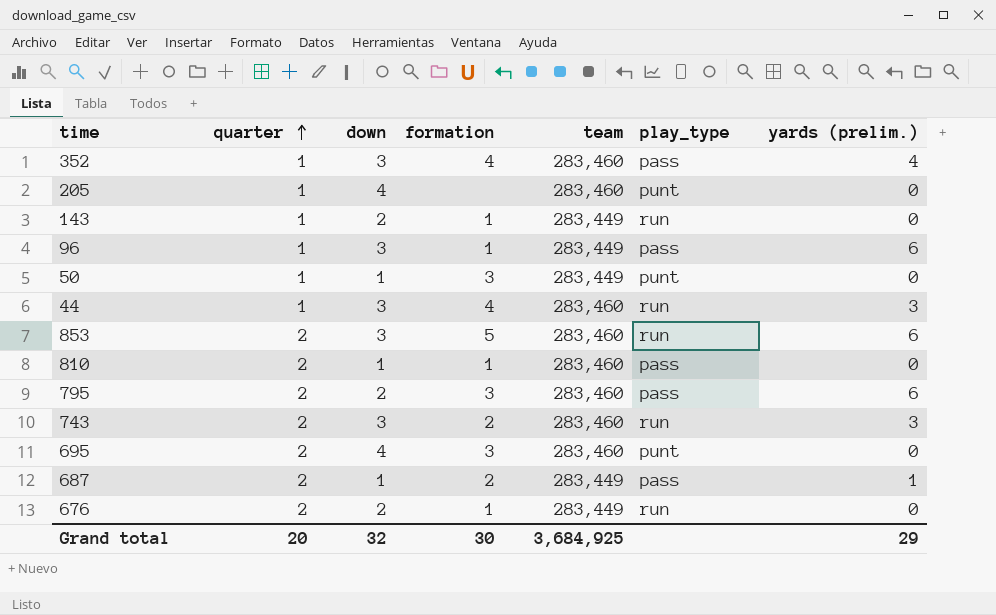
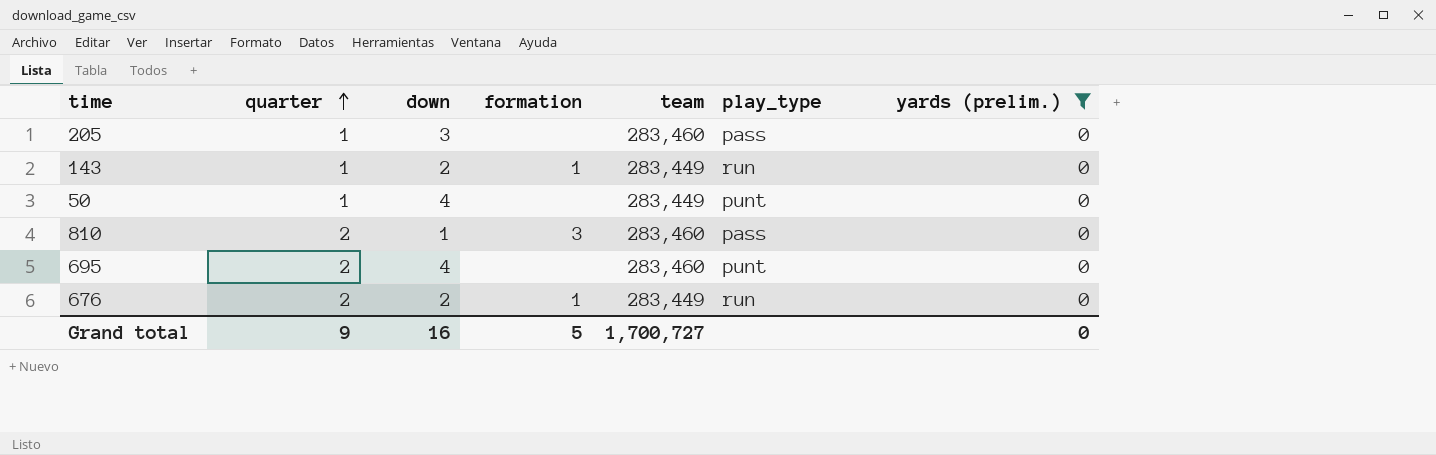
filter: none -> yards (prelim.) = 0
205 | down: 4 -> 3
205 | play_type: punt -> pass
50 | down: 1 -> 4
50 | formation: 3 -> none
810 | formation: 1 -> 3
695 | formation: 3 -> none
Grand total | quarter: 20 -> 9
Grand total | down: 32 -> 16
Grand total | formation: 30 -> 5
Grand total | team: 3,684,925 -> 1,700,727
Grand total | yards (prelim.): 29 -> 0

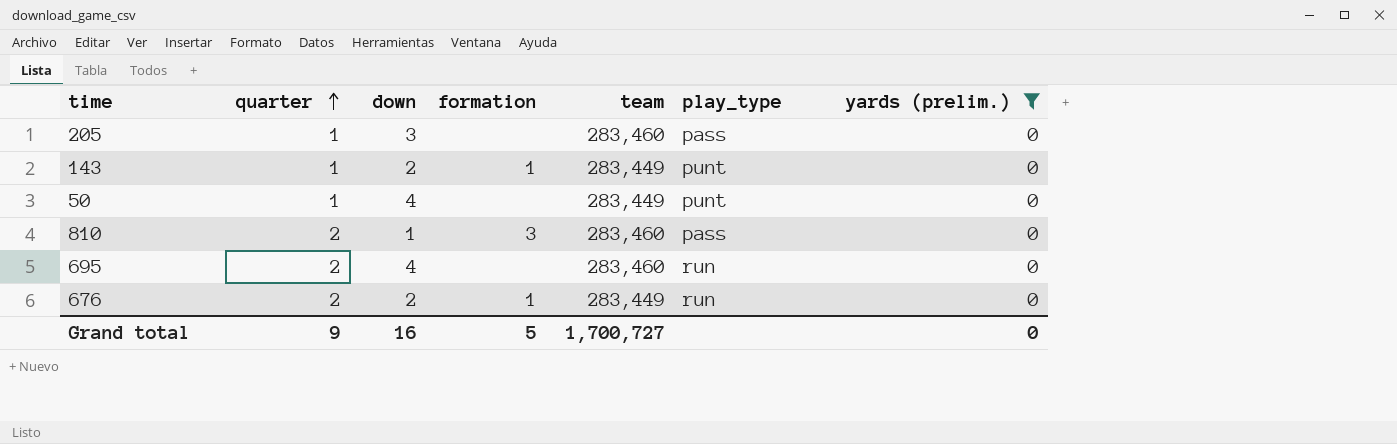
143 | play_type: run -> punt
695 | play_type: punt -> run

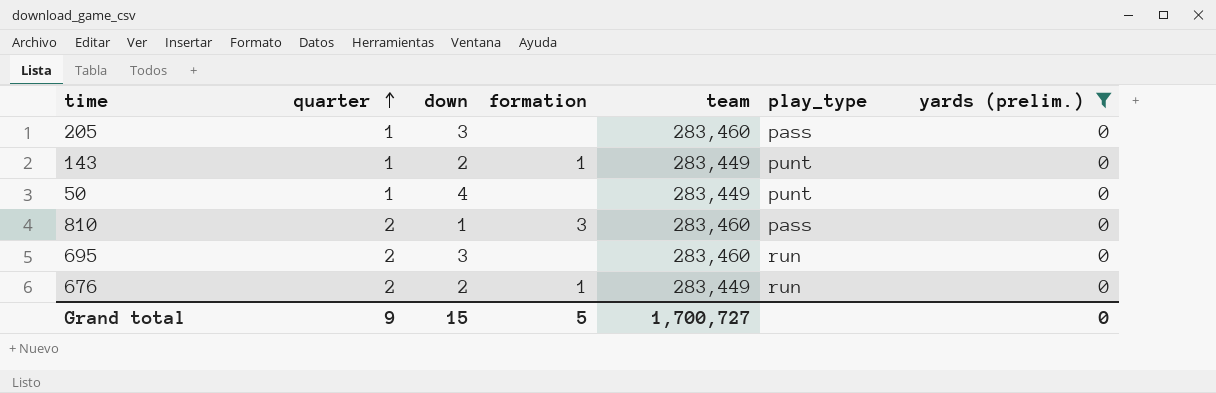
695 | down: 4 -> 3
Grand total | down: 16 -> 15

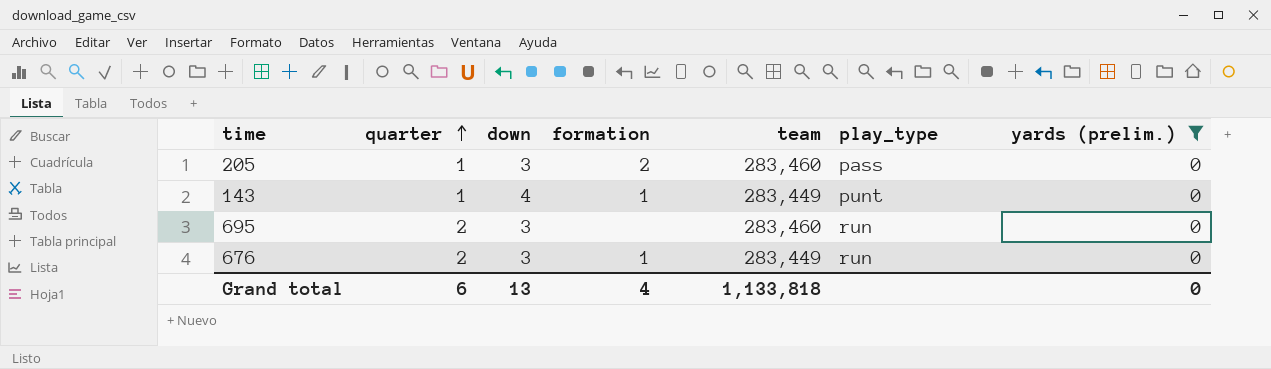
row 50: 1 | 4 | none | 283,449 | punt | 0 -> none
row 810: 2 | 1 | 3 | 283,460 | pass | 0 -> none
205 | formation: none -> 2
143 | down: 2 -> 4
676 | down: 2 -> 3
Grand total | quarter: 9 -> 6
Grand total | down: 15 -> 13
Grand total | formation: 5 -> 4
Grand total | team: 1,700,727 -> 1,133,818

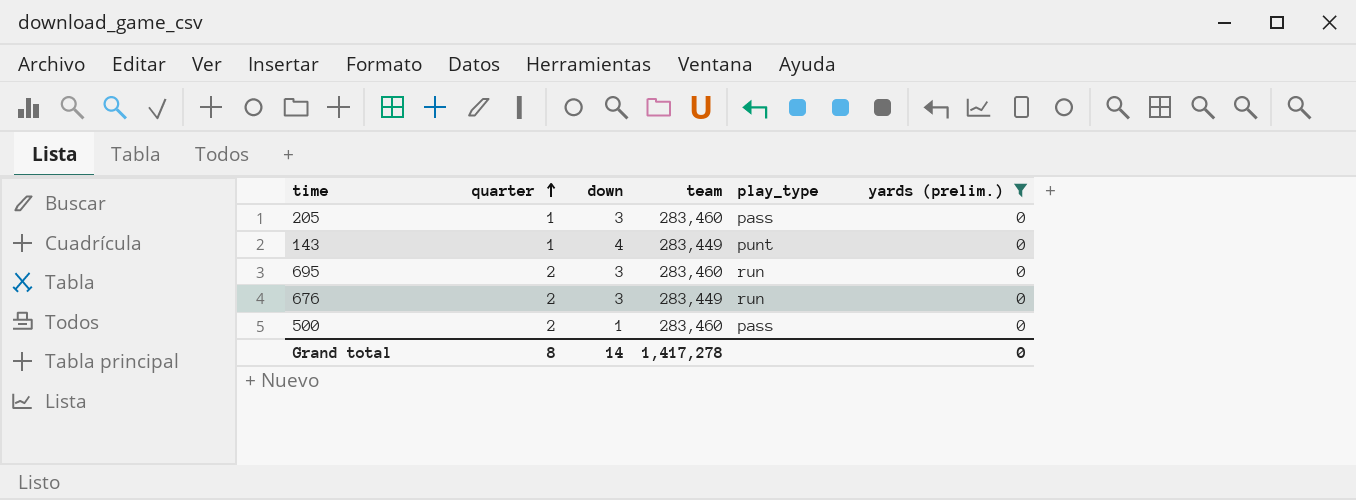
column formation | position: 4 -> none
row 500: none -> 2 | 1 | 283,460 | pass | 0
Grand total | quarter: 6 -> 8
Grand total | down: 13 -> 14
Grand total | team: 1,133,818 -> 1,417,278

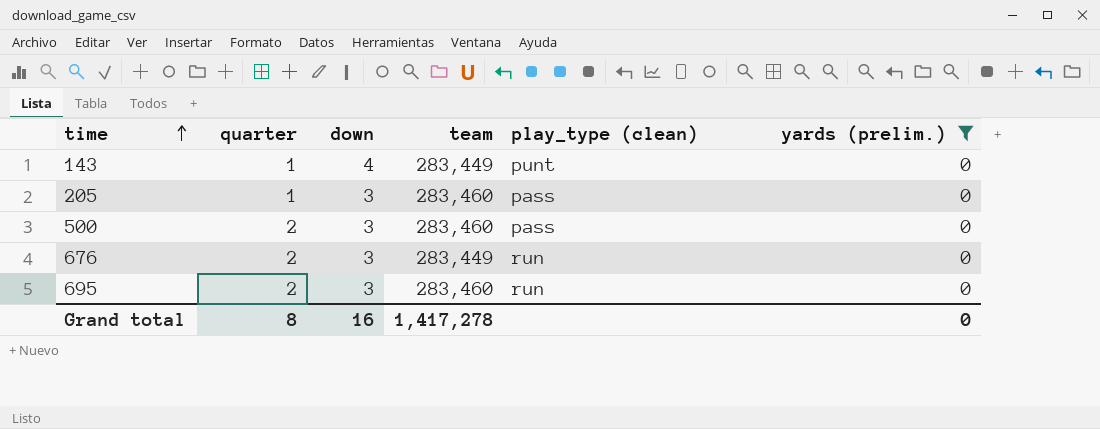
row order: quarter ascending -> time ascending
column name: play_type -> play_type (clean)
500 | down: 1 -> 3
Grand total | down: 14 -> 16

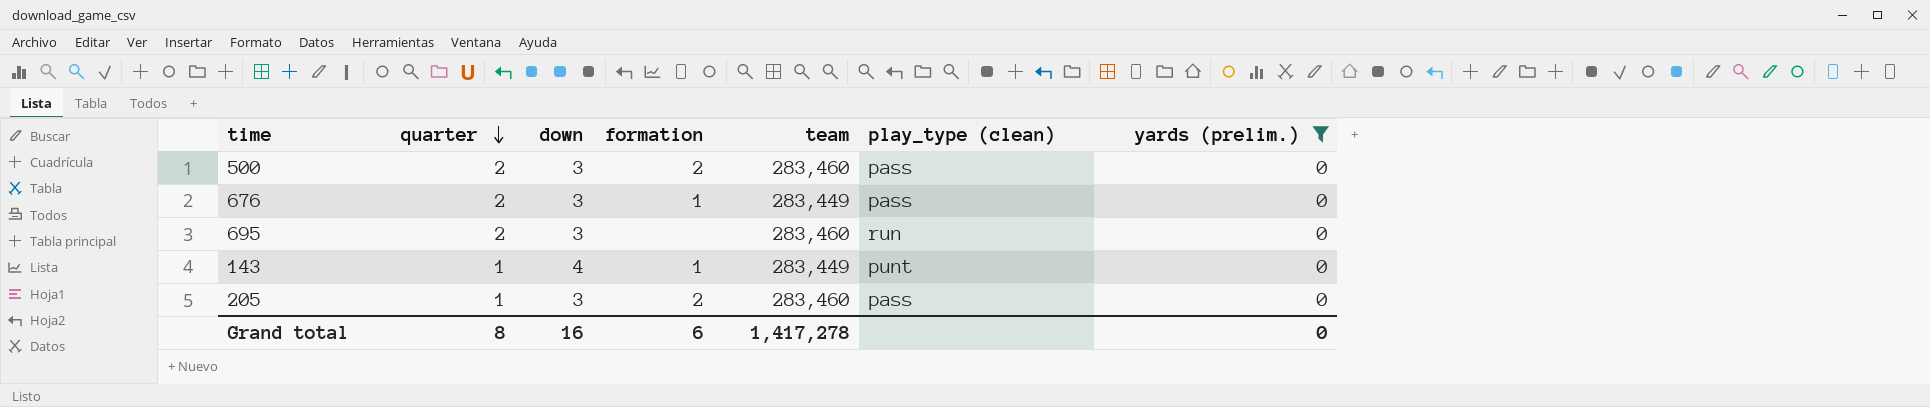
row order: time ascending -> quarter descending
column formation | position: none -> 4
676 | play_type (clean): run -> pass

